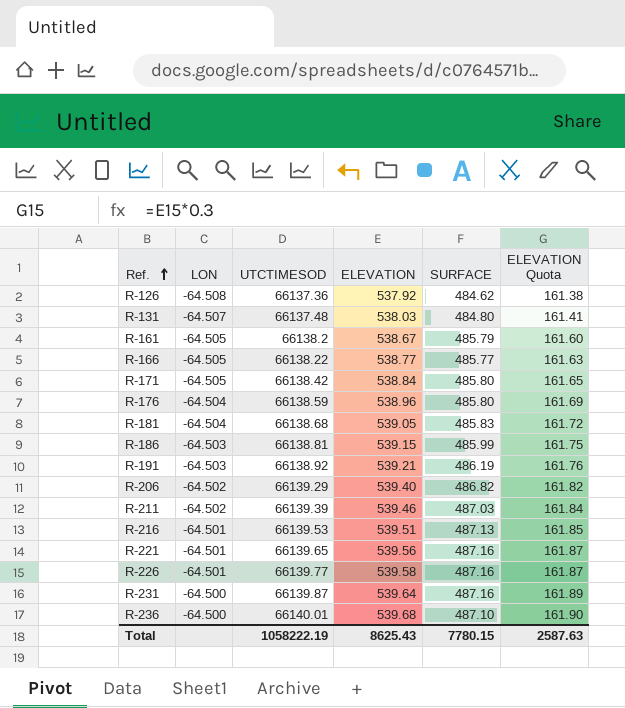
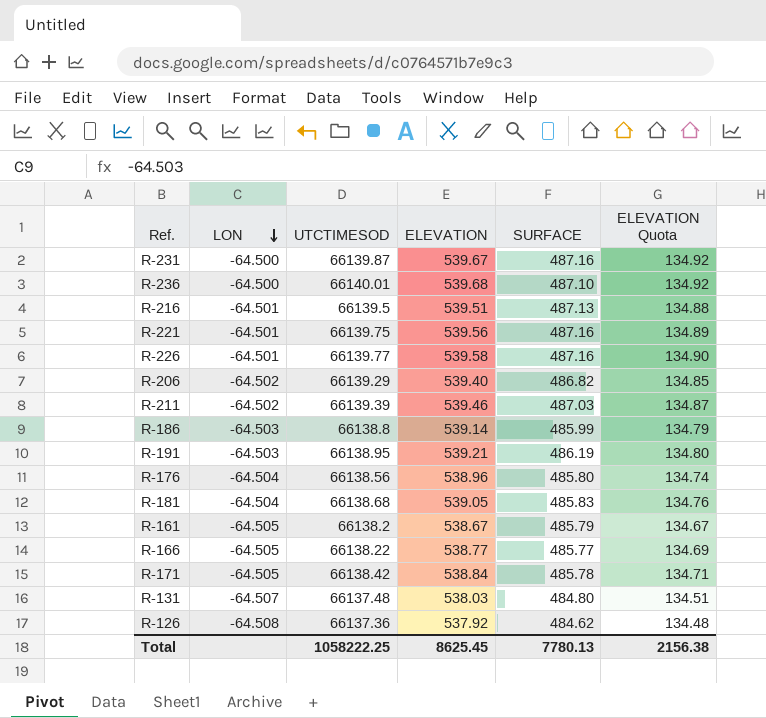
row order: Ref. ascending -> LON descending
column ELEVATION Quota | formula: [ELEVATION] * 0.3 -> [ELEVATION] * 0.25
R-231 | ELEVATION: 539.64 -> 539.67
R-216 | UTCTIMESOD: 66139.53 -> 66139.5
R-221 | UTCTIMESOD: 66139.65 -> 66139.75
R-186 | UTCTIMESOD: 66138.81 -> 66138.8
R-186 | ELEVATION: 539.15 -> 539.14
R-191 | UTCTIMESOD: 66138.92 -> 66138.95
R-176 | UTCTIMESOD: 66138.59 -> 66138.56
R-171 | SURFACE: 485.80 -> 485.78
Total | UTCTIMESOD: 1058222.19 -> 1058222.25
Total | ELEVATION: 8625.43 -> 8625.45
Total | SURFACE: 7780.15 -> 7780.13
Total | ELEVATION Quota: 2587.63 -> 2156.38

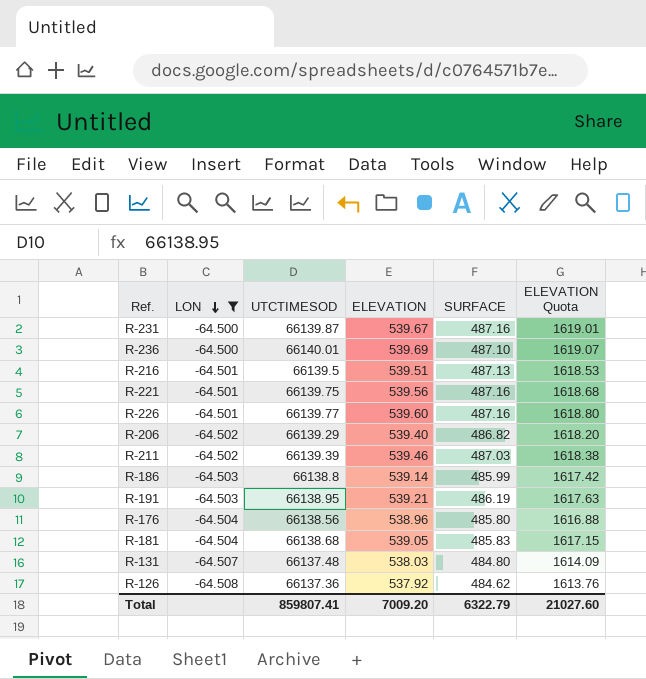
filter: none -> LON != -64.505
column ELEVATION Quota | formula: [ELEVATION] * 0.25 -> [ELEVATION] * 3
R-236 | ELEVATION: 539.68 -> 539.69
R-226 | ELEVATION: 539.58 -> 539.60
Total | UTCTIMESOD: 1058222.25 -> 859807.41
Total | ELEVATION: 8625.45 -> 7009.20
Total | SURFACE: 7780.13 -> 6322.79
Total | ELEVATION Quota: 2156.38 -> 21027.60

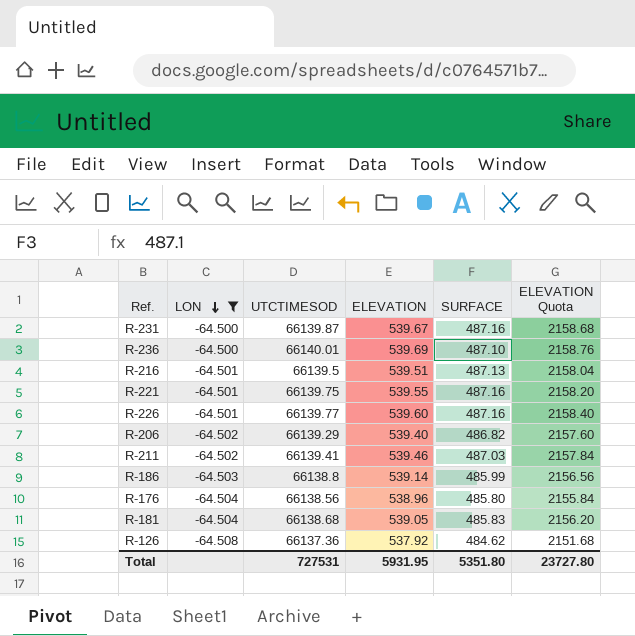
column ELEVATION Quota | formula: [ELEVATION] * 3 -> [ELEVATION] * 4
row R-191: -64.503 | 66138.95 | 539.21 | 486.19 | 1617.63 -> none
row R-131: -64.507 | 66137.48 | 538.03 | 484.80 | 1614.09 -> none
R-221 | ELEVATION: 539.56 -> 539.55
R-211 | UTCTIMESOD: 66139.39 -> 66139.41
Total | UTCTIMESOD: 859807.41 -> 727531
Total | ELEVATION: 7009.20 -> 5931.95
Total | SURFACE: 6322.79 -> 5351.80
Total | ELEVATION Quota: 21027.60 -> 23727.80

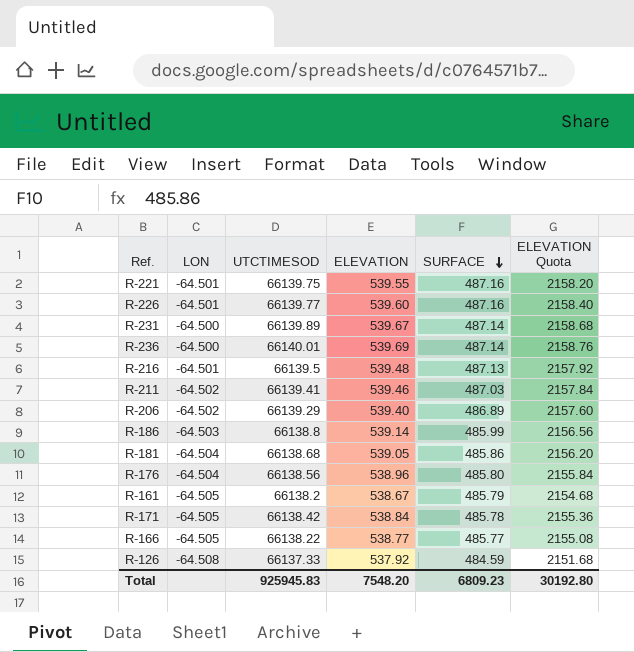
filter: LON != -64.505 -> none
row order: LON descending -> SURFACE descending
R-231 | UTCTIMESOD: 66139.87 -> 66139.89
R-231 | SURFACE: 487.16 -> 487.14
R-236 | SURFACE: 487.10 -> 487.14
R-216 | ELEVATION: 539.51 -> 539.48
R-216 | ELEVATION Quota: 2158.04 -> 2157.92
R-206 | SURFACE: 486.82 -> 486.89
R-181 | SURFACE: 485.83 -> 485.86
R-126 | UTCTIMESOD: 66137.36 -> 66137.33
R-126 | SURFACE: 484.62 -> 484.59
Total | UTCTIMESOD: 727531 -> 925945.83
Total | ELEVATION: 5931.95 -> 7548.20
Total | SURFACE: 5351.80 -> 6809.23
Total | ELEVATION Quota: 23727.80 -> 30192.80

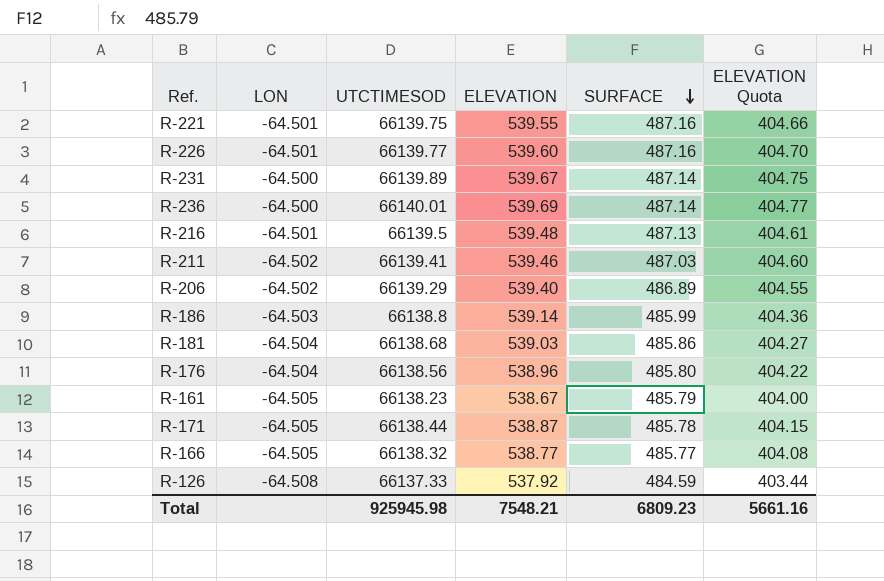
column ELEVATION Quota | formula: [ELEVATION] * 4 -> [ELEVATION] * 0.75
R-181 | ELEVATION: 539.05 -> 539.03
R-161 | UTCTIMESOD: 66138.2 -> 66138.23
R-171 | UTCTIMESOD: 66138.42 -> 66138.44
R-171 | ELEVATION: 538.84 -> 538.87
R-166 | UTCTIMESOD: 66138.22 -> 66138.32
Total | UTCTIMESOD: 925945.83 -> 925945.98
Total | ELEVATION: 7548.20 -> 7548.21
Total | ELEVATION Quota: 30192.80 -> 5661.16

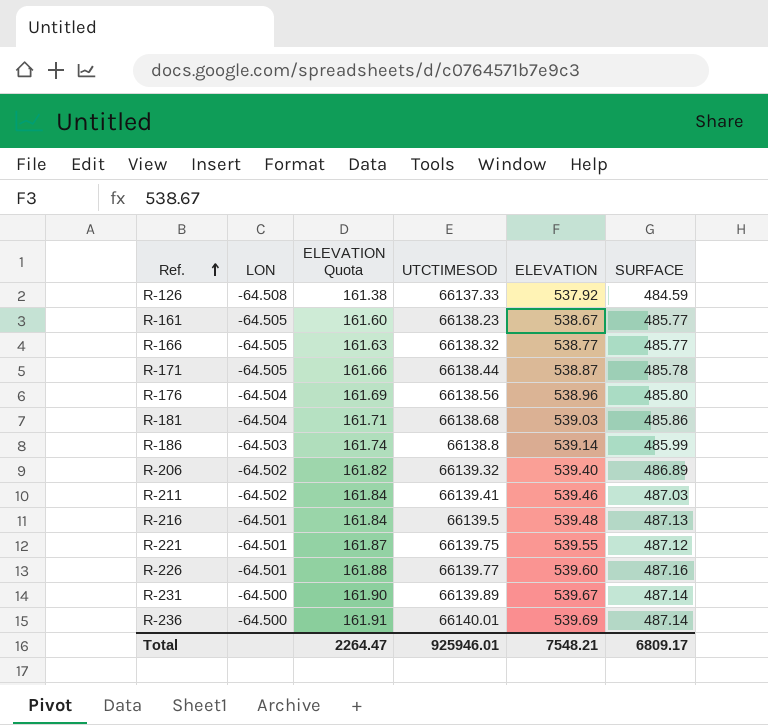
row order: SURFACE descending -> Ref. ascending
column ELEVATION Quota | formula: [ELEVATION] * 0.75 -> [ELEVATION] * 0.3
column ELEVATION Quota | position: 6 -> 3
R-161 | SURFACE: 485.79 -> 485.77
R-206 | UTCTIMESOD: 66139.29 -> 66139.32
R-221 | SURFACE: 487.16 -> 487.12
Total | ELEVATION Quota: 5661.16 -> 2264.47
Total | UTCTIMESOD: 925945.98 -> 925946.01
Total | SURFACE: 6809.23 -> 6809.17

